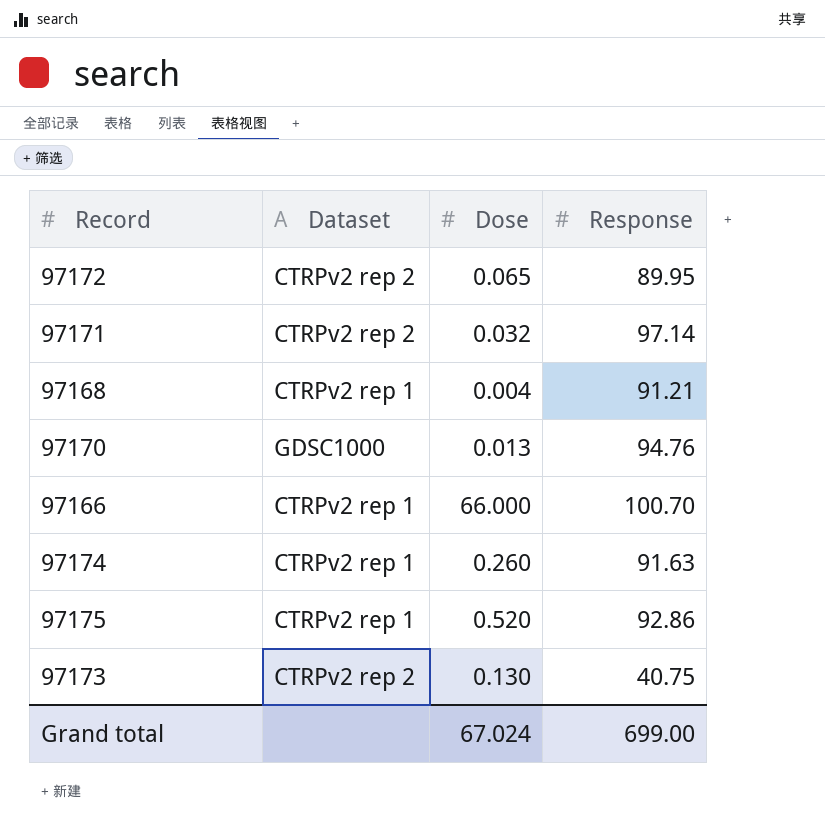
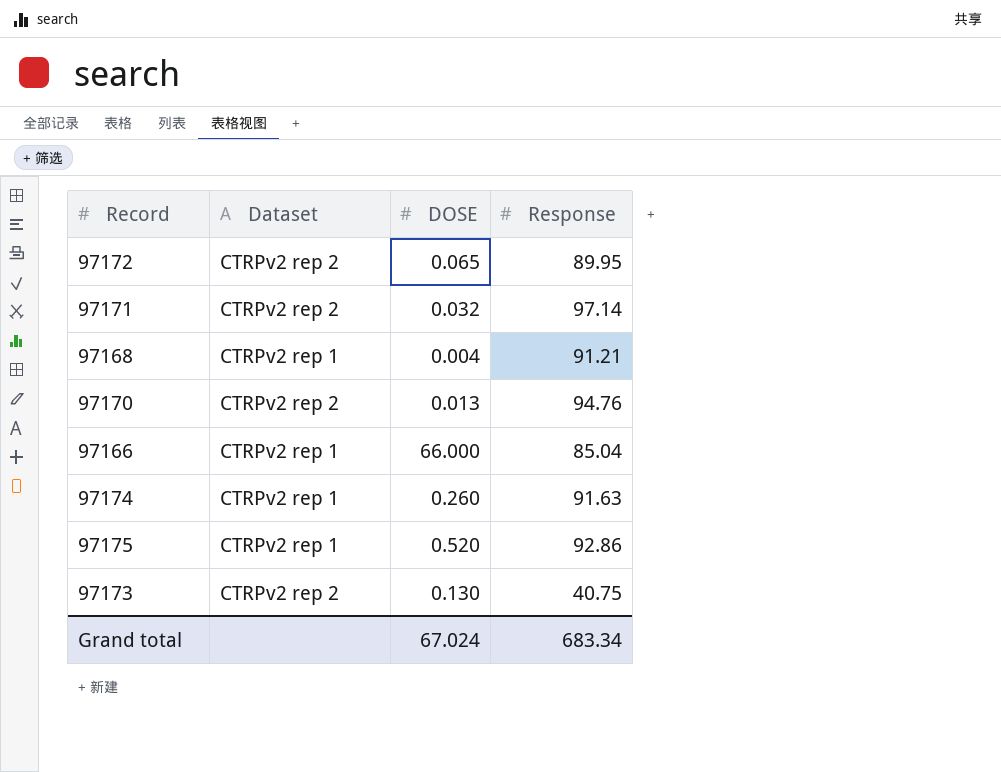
column name: Dose -> DOSE
97170 | Dataset: GDSC1000 -> CTRPv2 rep 2
97166 | Response: 100.70 -> 85.04
Grand total | Response: 699.00 -> 683.34

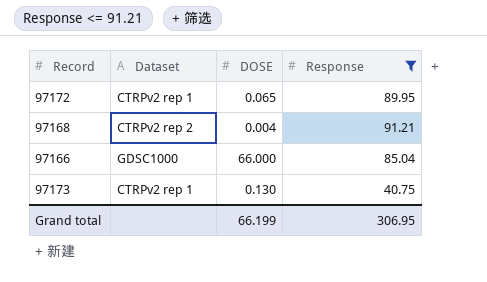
filter: none -> Response <= 91.21
97172 | Dataset: CTRPv2 rep 2 -> CTRPv2 rep 1
97168 | Dataset: CTRPv2 rep 1 -> CTRPv2 rep 2
97166 | Dataset: CTRPv2 rep 1 -> GDSC1000
97173 | Dataset: CTRPv2 rep 2 -> CTRPv2 rep 1
Grand total | DOSE: 67.024 -> 66.199
Grand total | Response: 683.34 -> 306.95

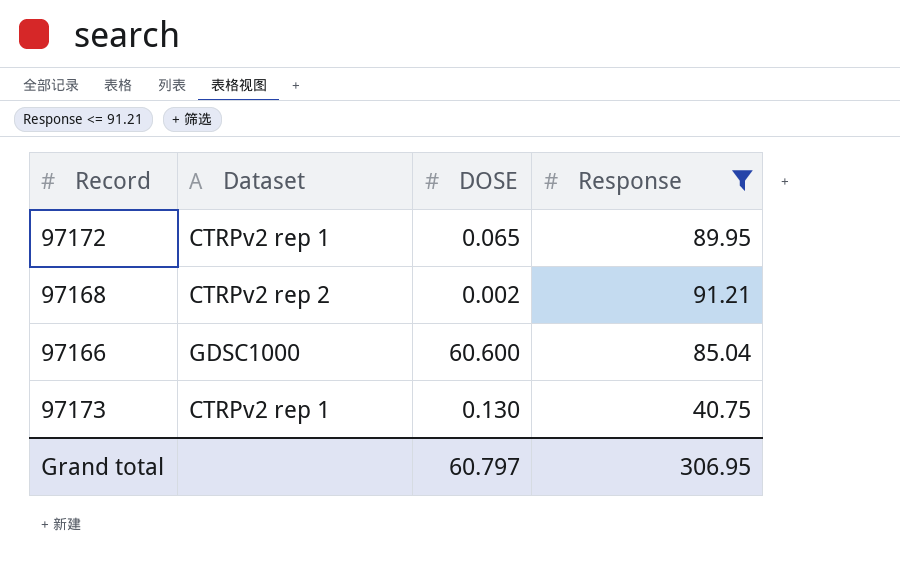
97168 | DOSE: 0.004 -> 0.002
97166 | DOSE: 66.000 -> 60.600
Grand total | DOSE: 66.199 -> 60.797

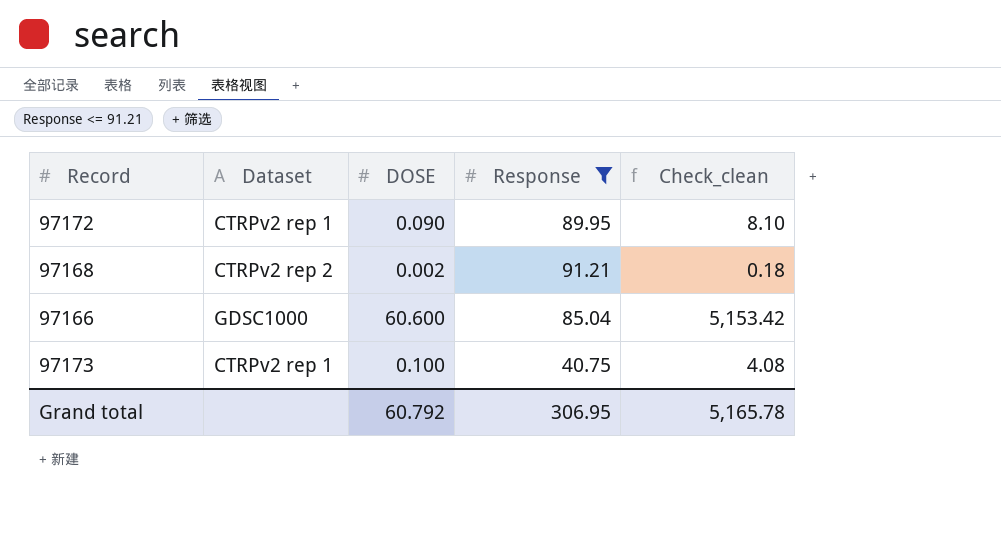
column Check_clean | formula: none -> [DOSE] * [Response]
97172 | DOSE: 0.065 -> 0.090
97173 | DOSE: 0.130 -> 0.100
Grand total | DOSE: 60.797 -> 60.792

